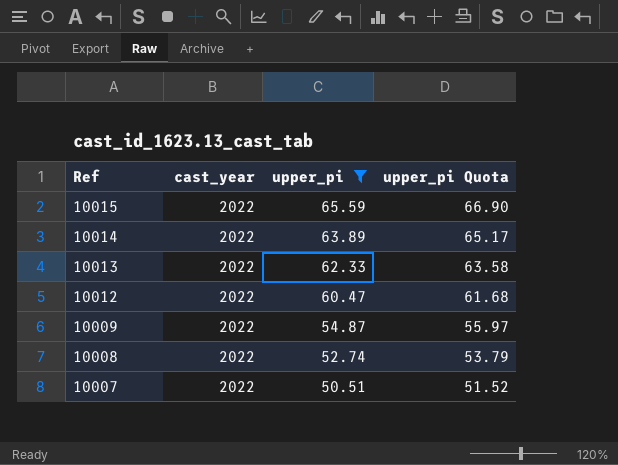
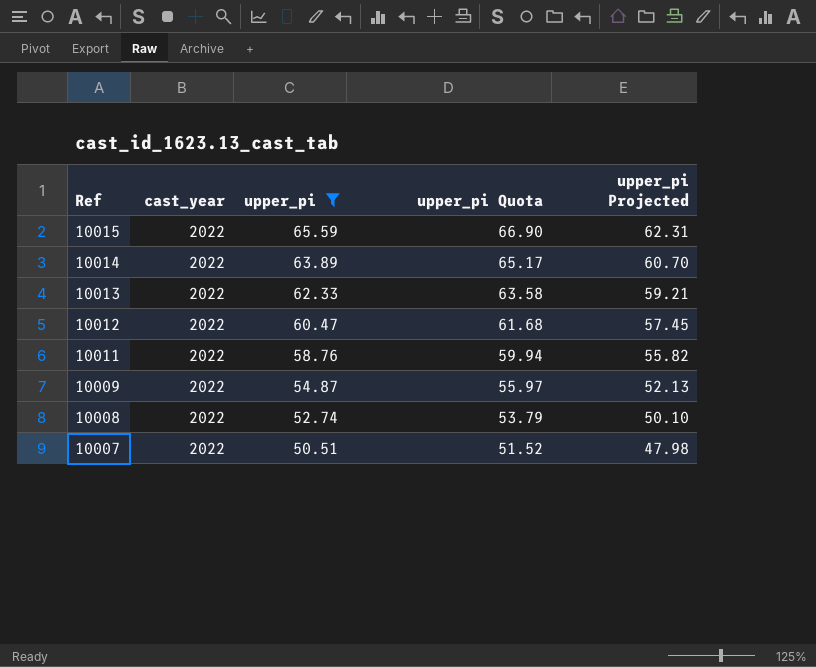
column upper_pi Projected | formula: none -> [upper_pi] * 0.95
row 10011: none -> 2022 | 58.76 | 59.94 | 55.82

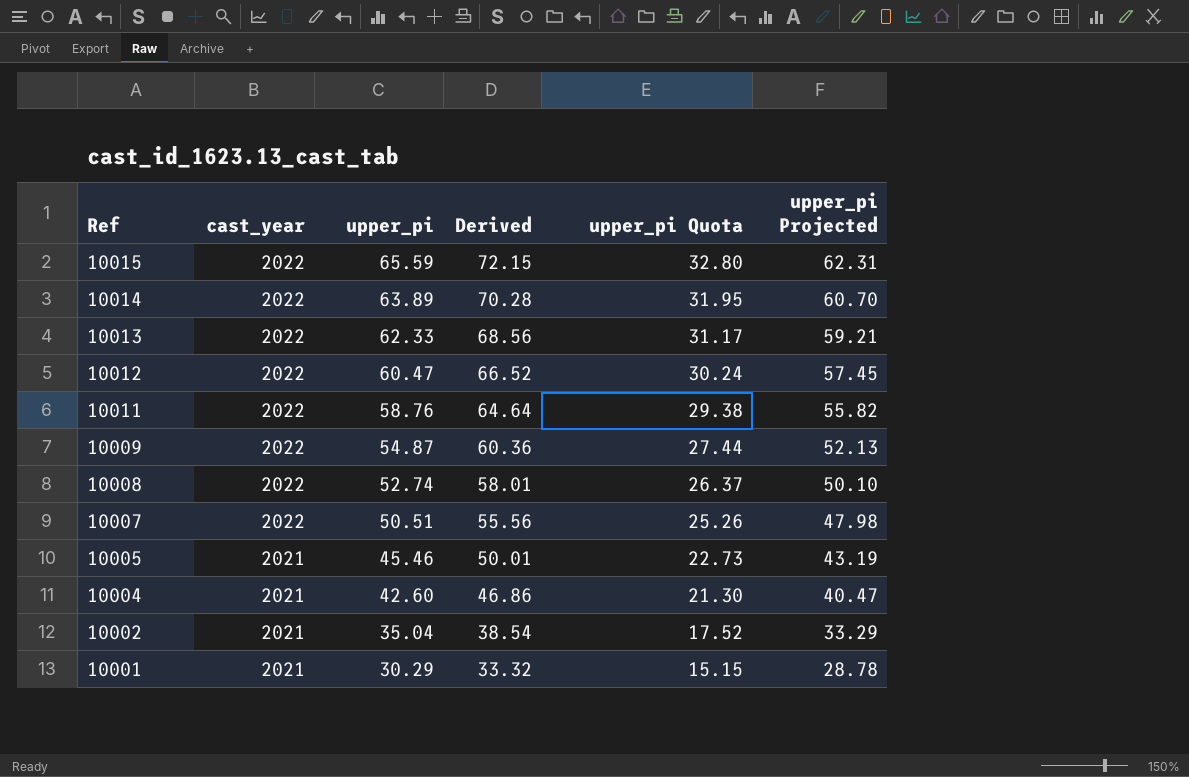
filter: upper_pi >= 50.51 -> none
column Derived | formula: none -> [upper_pi] * 1.1
column upper_pi Quota | formula: [upper_pi] * 1.02 -> [upper_pi] * 0.5

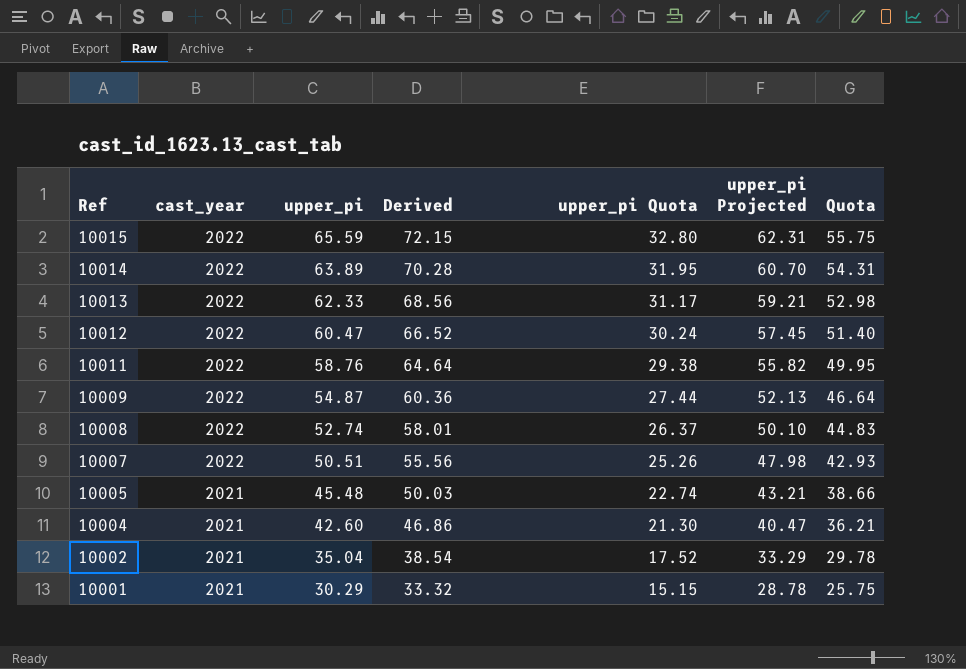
column Quota | formula: none -> [upper_pi] * 0.85
10005 | upper_pi: 45.46 -> 45.48
10005 | Derived: 50.01 -> 50.03
10005 | upper_pi Quota: 22.73 -> 22.74
10005 | upper_pi Projected: 43.19 -> 43.21

